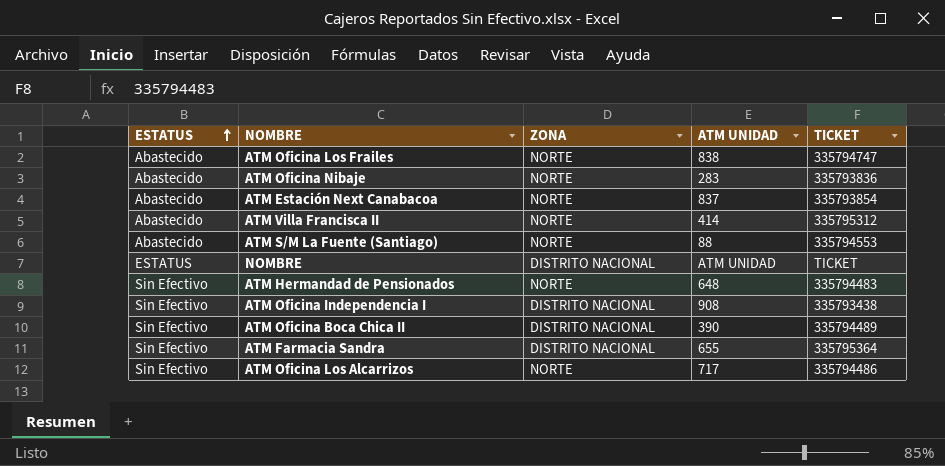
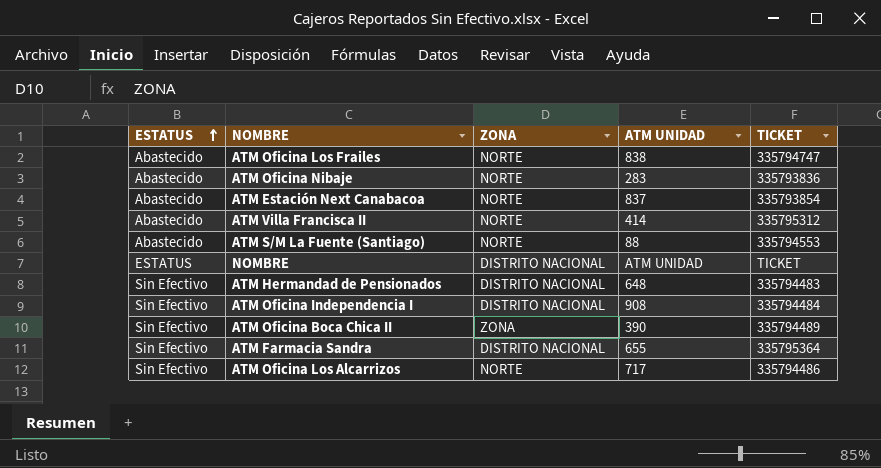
ATM Hermandad de Pensionados | ZONA: NORTE -> DISTRITO NACIONAL
ATM Oficina Independencia I | TICKET: 335793438 -> 335794484
ATM Oficina Boca Chica II | ZONA: DISTRITO NACIONAL -> ZONA

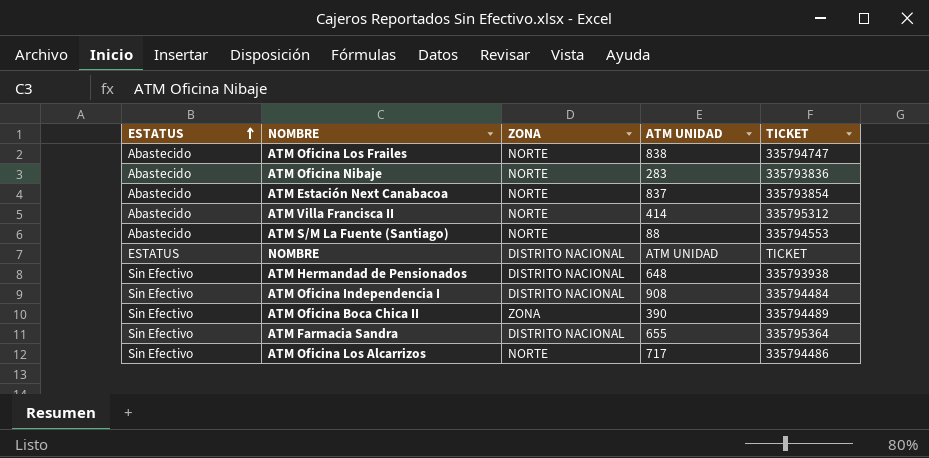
ATM Hermandad de Pensionados | TICKET: 335794483 -> 335793938

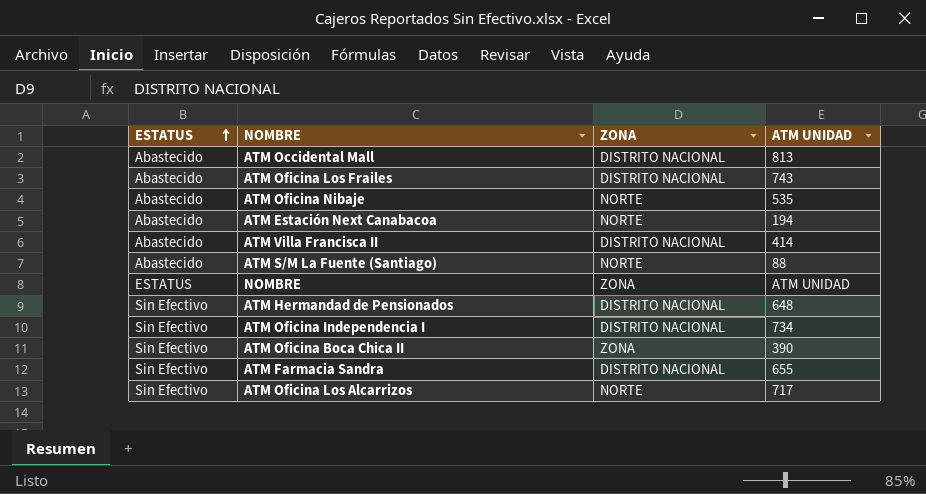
column TICKET | position: 5 -> none
row ATM Occidental Mall: none -> Abastecido | DISTRITO NACIONAL | 813
ATM Oficina Los Frailes | ZONA: NORTE -> DISTRITO NACIONAL
ATM Oficina Los Frailes | ATM UNIDAD: 838 -> 743
ATM Oficina Nibaje | ATM UNIDAD: 283 -> 535
ATM Estación Next Canabacoa | ATM UNIDAD: 837 -> 194
ATM Villa Francisca II | ZONA: NORTE -> DISTRITO NACIONAL
NOMBRE | ZONA: DISTRITO NACIONAL -> ZONA
ATM Oficina Independencia I | ATM UNIDAD: 908 -> 734

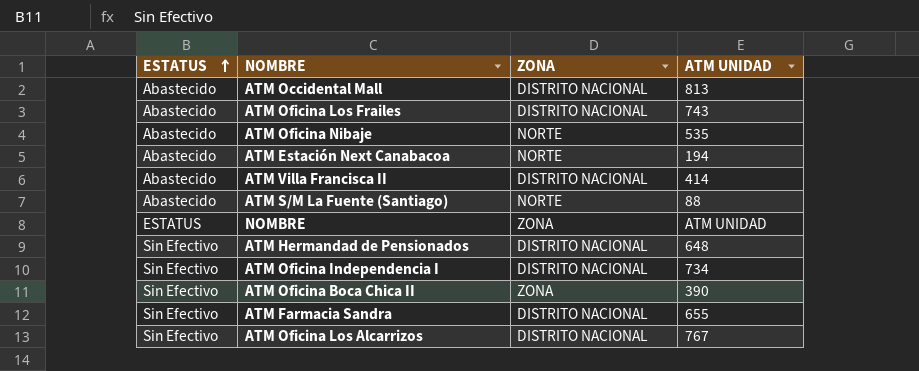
ATM Oficina Los Alcarrizos | ZONA: NORTE -> DISTRITO NACIONAL
ATM Oficina Los Alcarrizos | ATM UNIDAD: 717 -> 767

